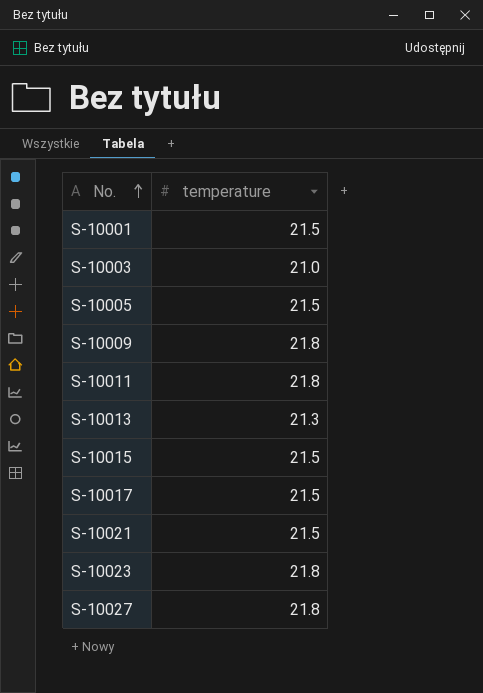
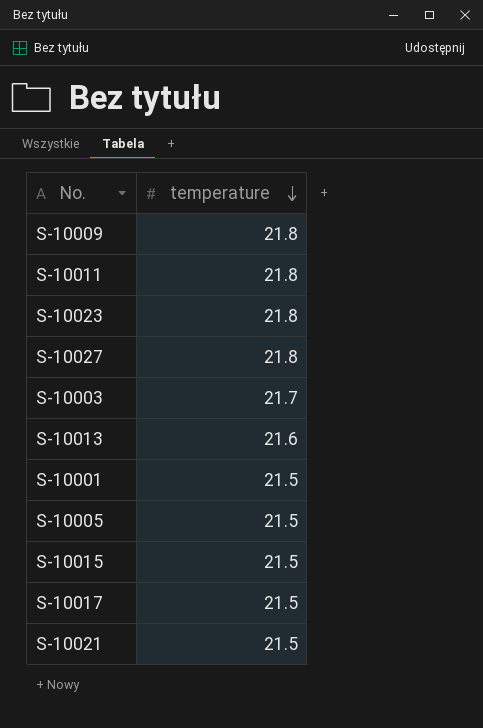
row order: No. ascending -> temperature descending
S-10003 | temperature: 21.0 -> 21.7
S-10013 | temperature: 21.3 -> 21.6

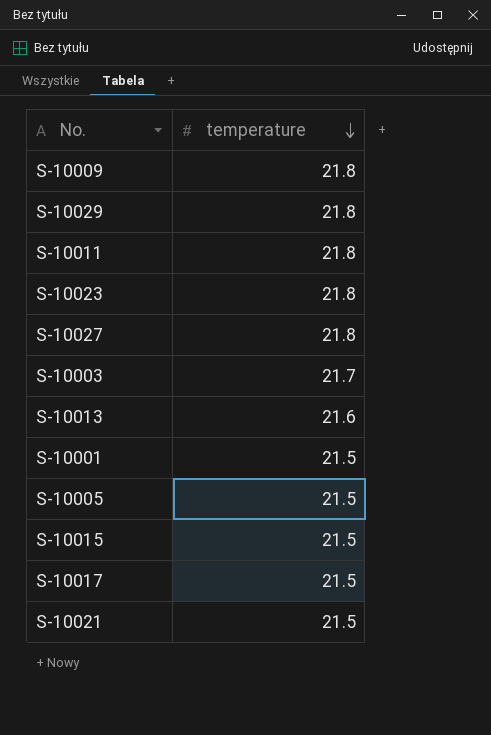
row S-10029: none -> 21.8

